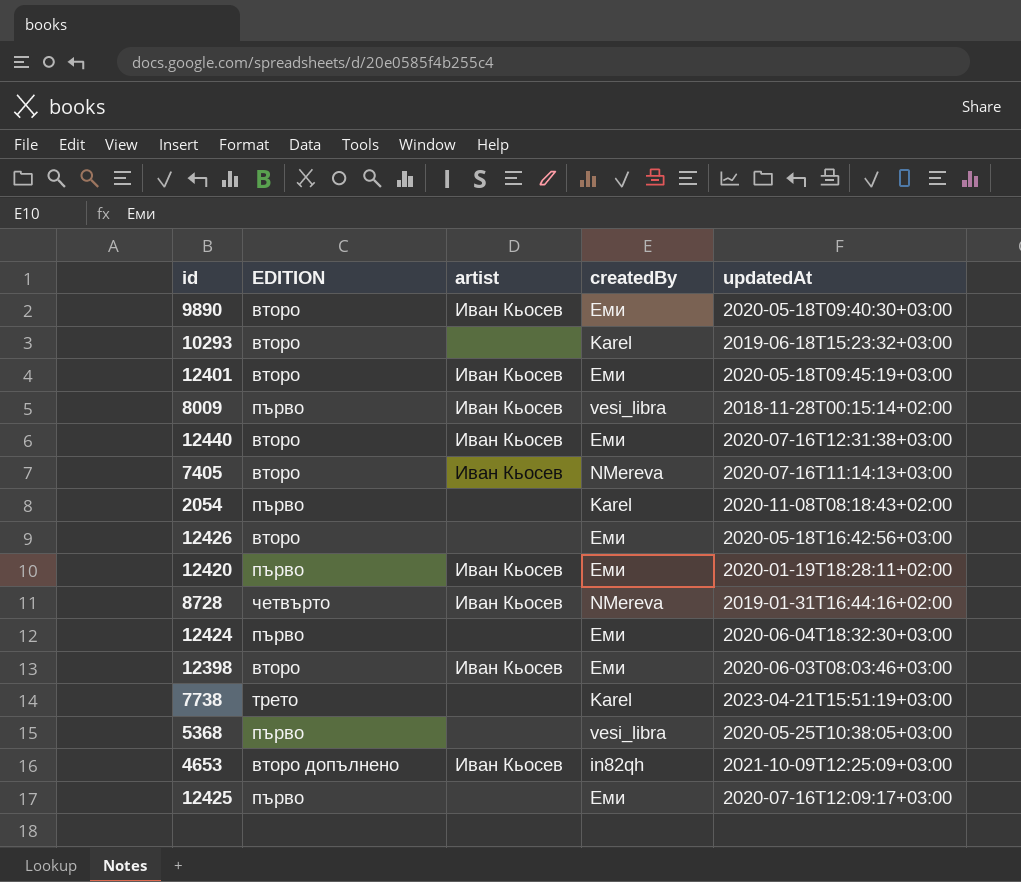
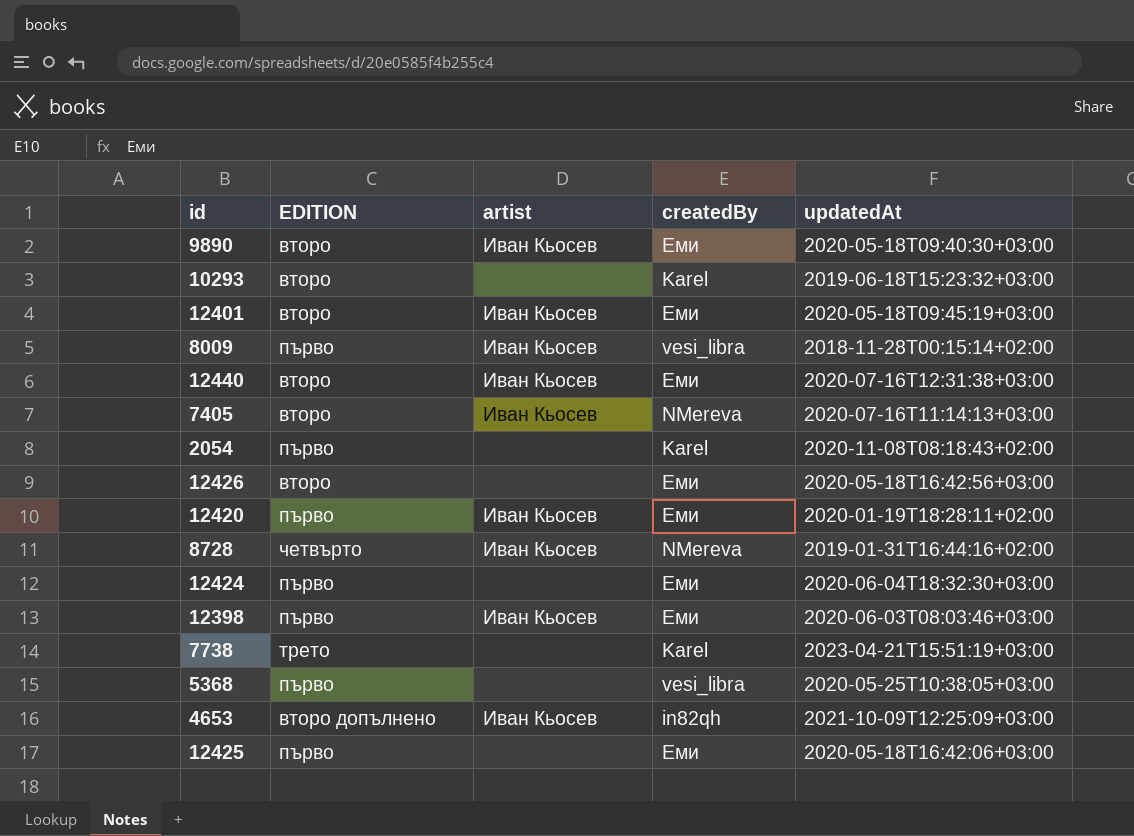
12398 | EDITION: второ -> първо
12425 | updatedAt: 2020-07-16T12:09:17+03:00 -> 2020-05-18T16:42:06+03:00

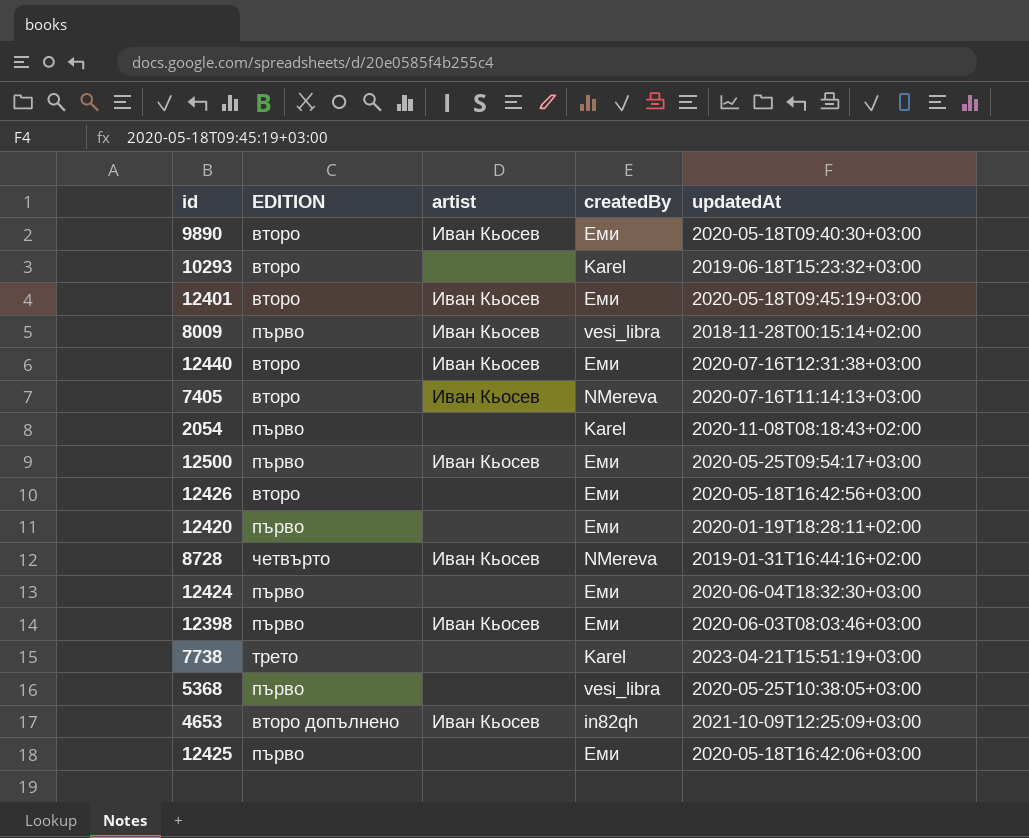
row 12500: none -> първо | Иван Кьосев | Еми | 2020-05-25T09:54:17+03:00
12420 | artist: Иван Кьосев -> none

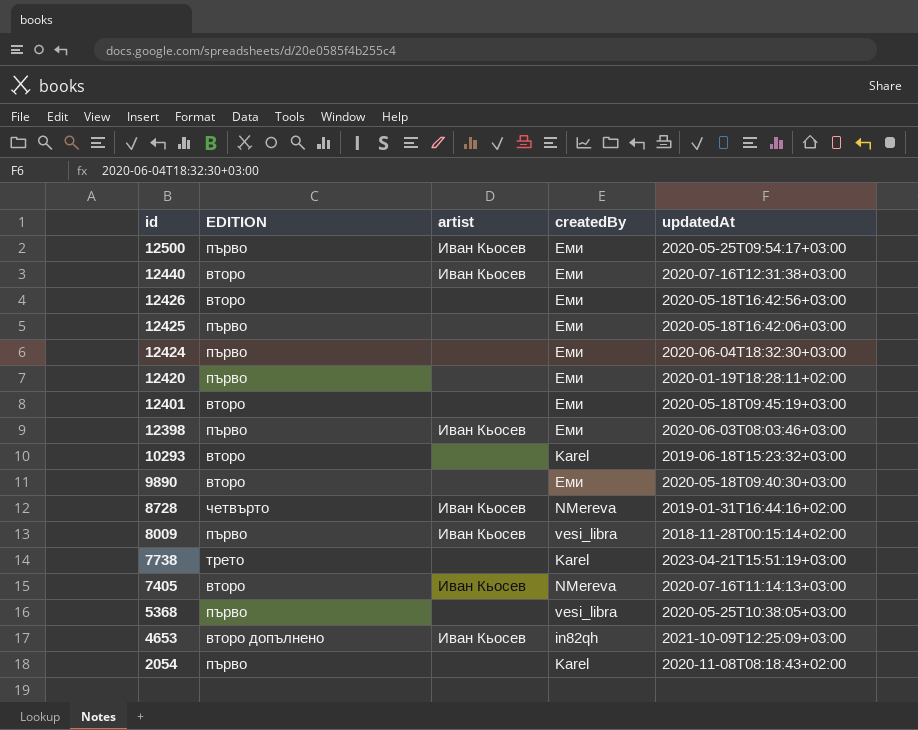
row order: none -> id descending
12401 | artist: Иван Кьосев -> none
9890 | artist: Иван Кьосев -> none

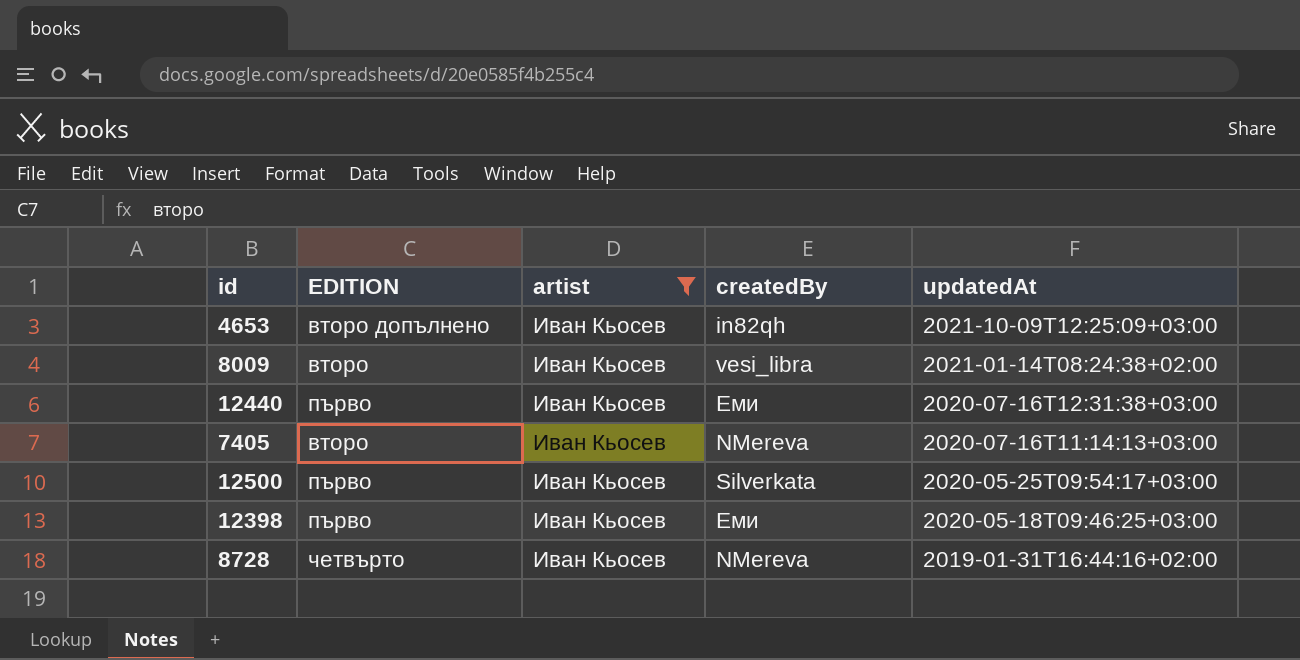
filter: none -> artist = Иван Кьосев
row order: id descending -> updatedAt descending
8009 | EDITION: първо -> второ
8009 | updatedAt: 2018-11-28T00:15:14+02:00 -> 2021-01-14T08:24:38+02:00
12440 | EDITION: второ -> първо
12500 | createdBy: Еми -> Silverkata
12398 | updatedAt: 2020-06-03T08:03:46+03:00 -> 2020-05-18T09:46:25+03:00

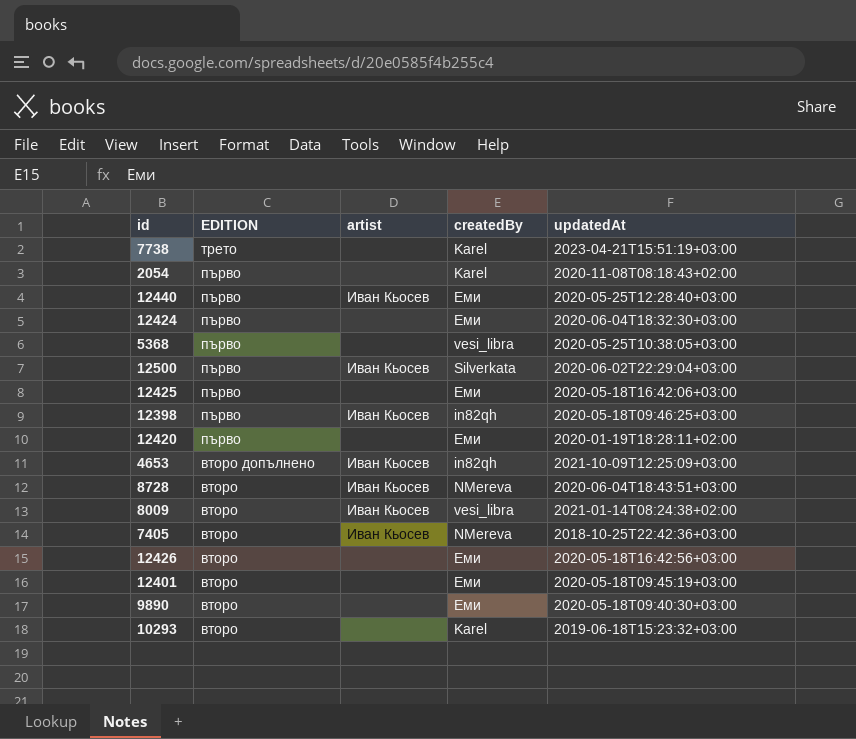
filter: artist = Иван Кьосев -> none
row order: updatedAt descending -> EDITION descending
12440 | updatedAt: 2020-07-16T12:31:38+03:00 -> 2020-05-25T12:28:40+03:00
12500 | updatedAt: 2020-05-25T09:54:17+03:00 -> 2020-06-02T22:29:04+03:00
12398 | createdBy: Еми -> in82qh
8728 | EDITION: четвърто -> второ
8728 | updatedAt: 2019-01-31T16:44:16+02:00 -> 2020-06-04T18:43:51+03:00
7405 | updatedAt: 2020-07-16T11:14:13+03:00 -> 2018-10-25T22:42:36+03:00

